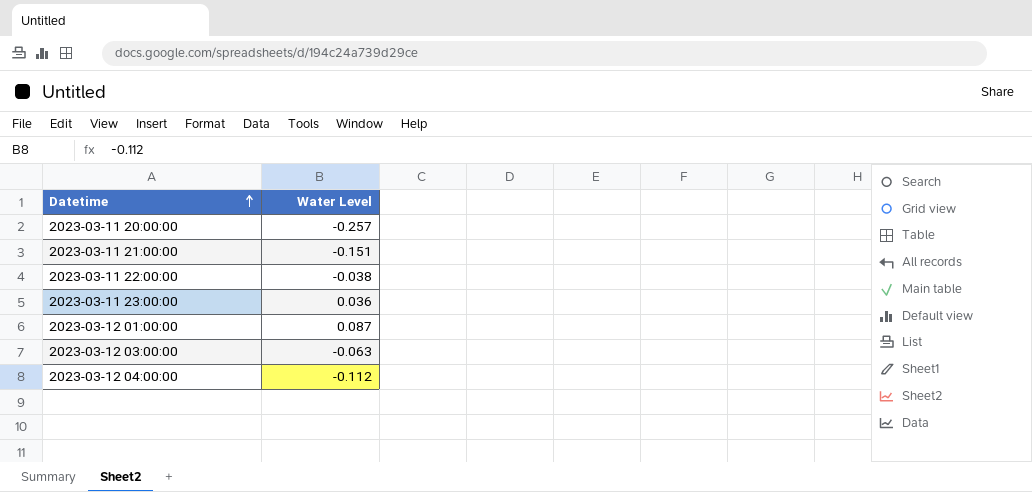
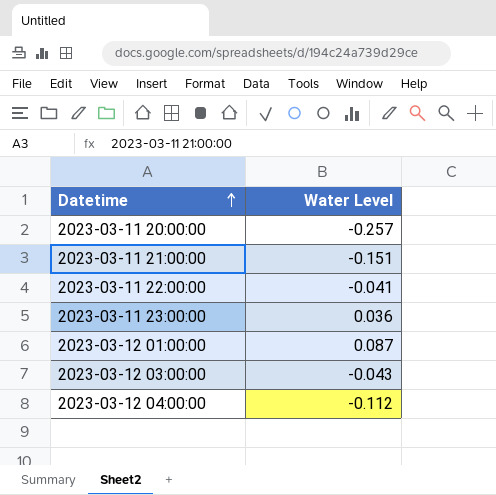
2023-03-11 22:00:00 | Water Level: -0.038 -> -0.041
2023-03-12 03:00:00 | Water Level: -0.063 -> -0.043

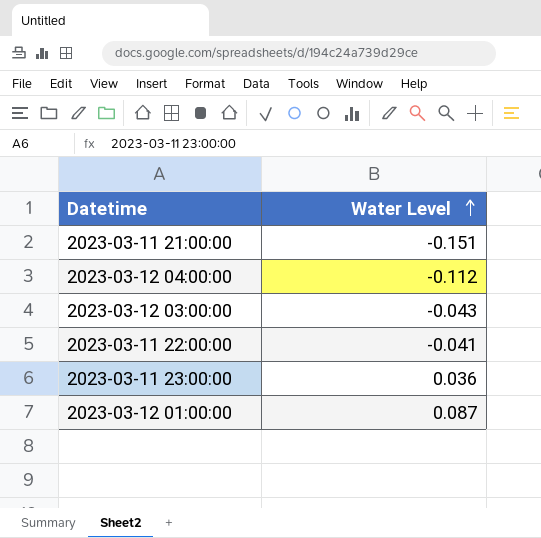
row order: Datetime ascending -> Water Level ascending
row 2023-03-11 20:00:00: -0.257 -> none

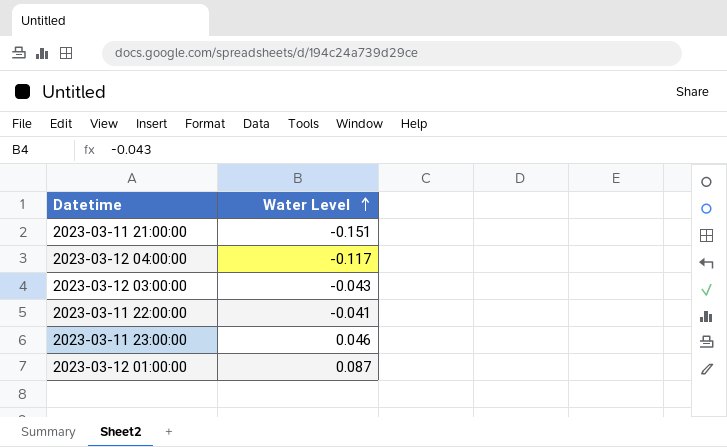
2023-03-12 04:00:00 | Water Level: -0.112 -> -0.117
2023-03-11 23:00:00 | Water Level: 0.036 -> 0.046

